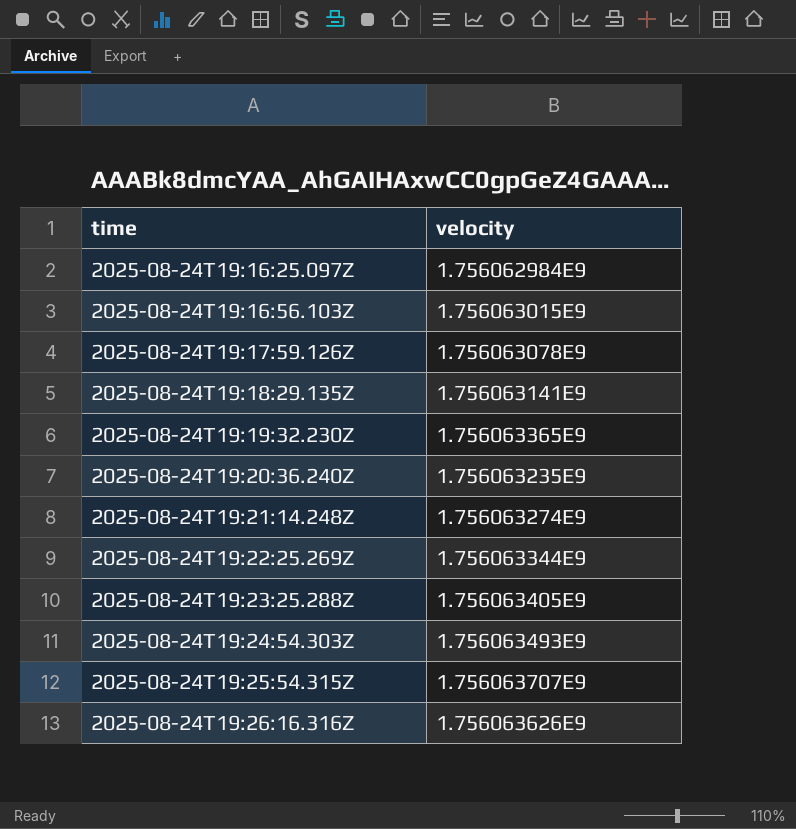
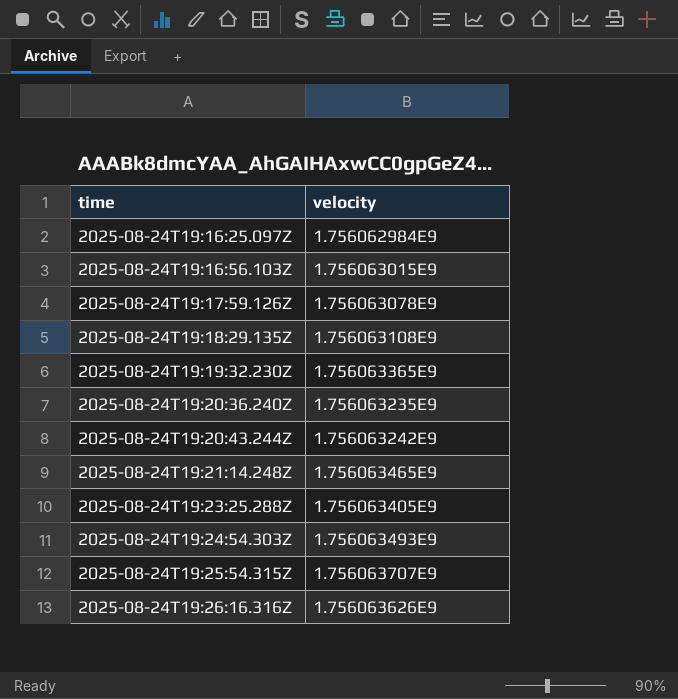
row 2025-08-24T19:22:25.269Z: 1.756063344E9 -> none
2025-08-24T19:18:29.135Z | velocity: 1.756063141E9 -> 1.756063108E9
row 2025-08-24T19:20:43.244Z: none -> 1.756063242E9
2025-08-24T19:21:14.248Z | velocity: 1.756063274E9 -> 1.756063465E9

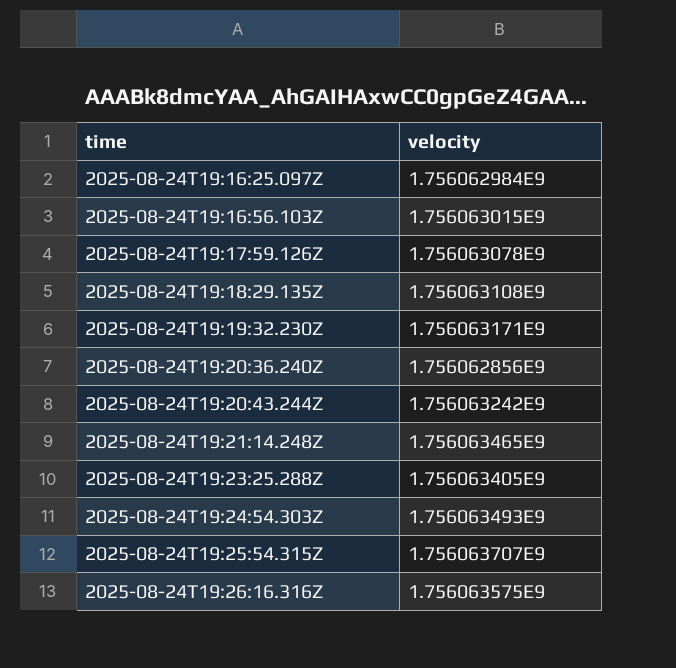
2025-08-24T19:19:32.230Z | velocity: 1.756063365E9 -> 1.756063171E9
2025-08-24T19:20:36.240Z | velocity: 1.756063235E9 -> 1.756062856E9
2025-08-24T19:26:16.316Z | velocity: 1.756063626E9 -> 1.756063575E9

